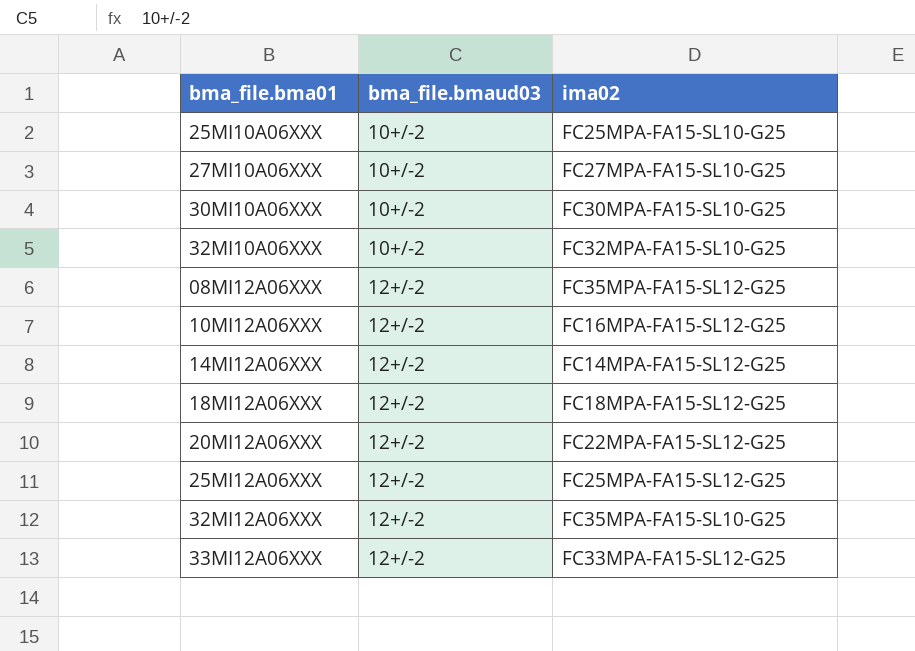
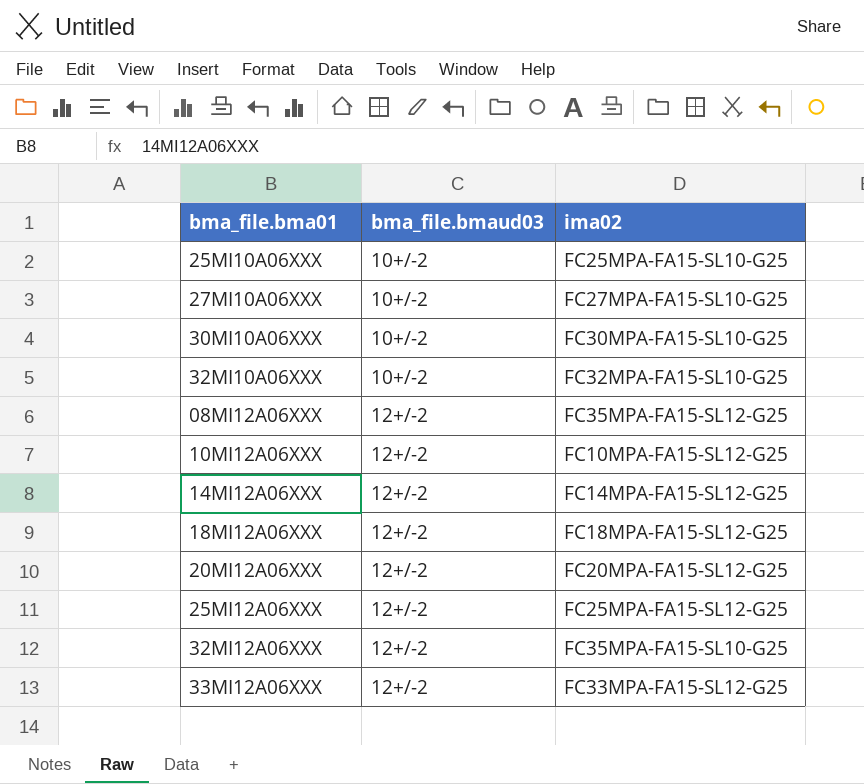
10MI12A06XXX | ima02: FC16MPA-FA15-SL12-G25 -> FC10MPA-FA15-SL12-G25
20MI12A06XXX | ima02: FC22MPA-FA15-SL12-G25 -> FC20MPA-FA15-SL12-G25

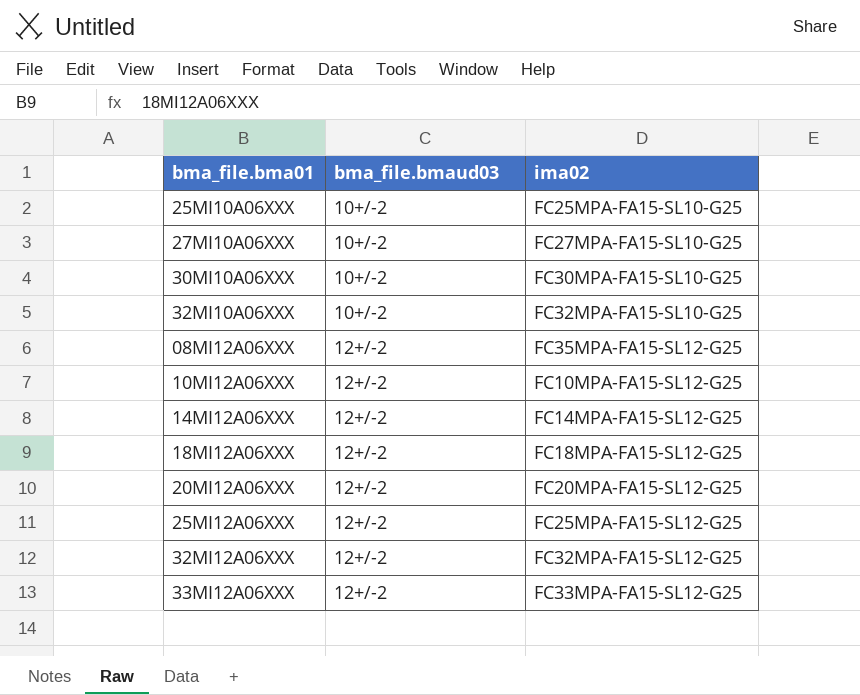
32MI12A06XXX | ima02: FC35MPA-FA15-SL10-G25 -> FC32MPA-FA15-SL12-G25

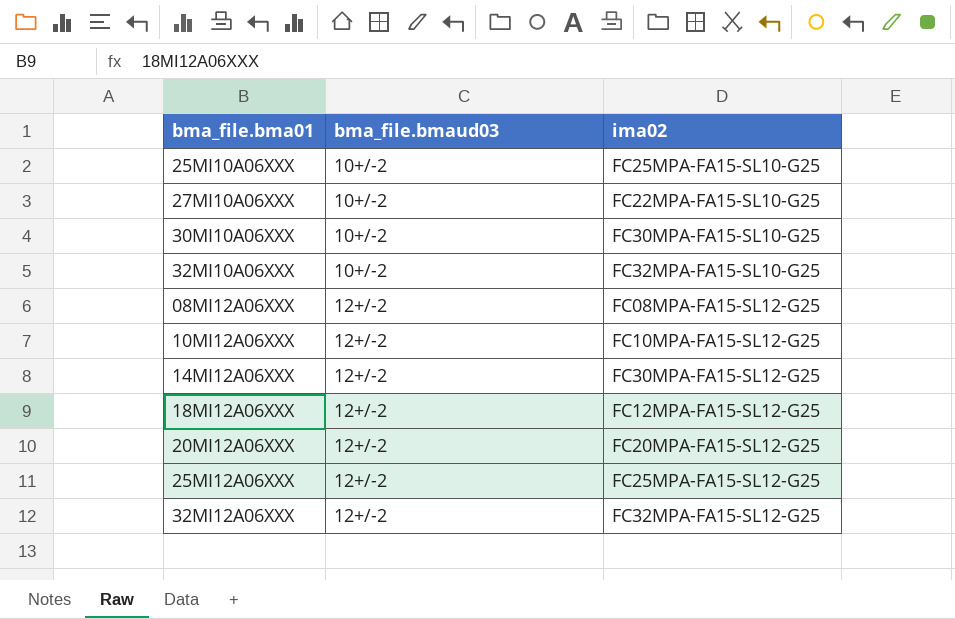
row 33MI12A06XXX: 12+/-2 | FC33MPA-FA15-SL12-G25 -> none
27MI10A06XXX | ima02: FC27MPA-FA15-SL10-G25 -> FC22MPA-FA15-SL10-G25
08MI12A06XXX | ima02: FC35MPA-FA15-SL12-G25 -> FC08MPA-FA15-SL12-G25
14MI12A06XXX | ima02: FC14MPA-FA15-SL12-G25 -> FC30MPA-FA15-SL12-G25
18MI12A06XXX | ima02: FC18MPA-FA15-SL12-G25 -> FC12MPA-FA15-SL12-G25

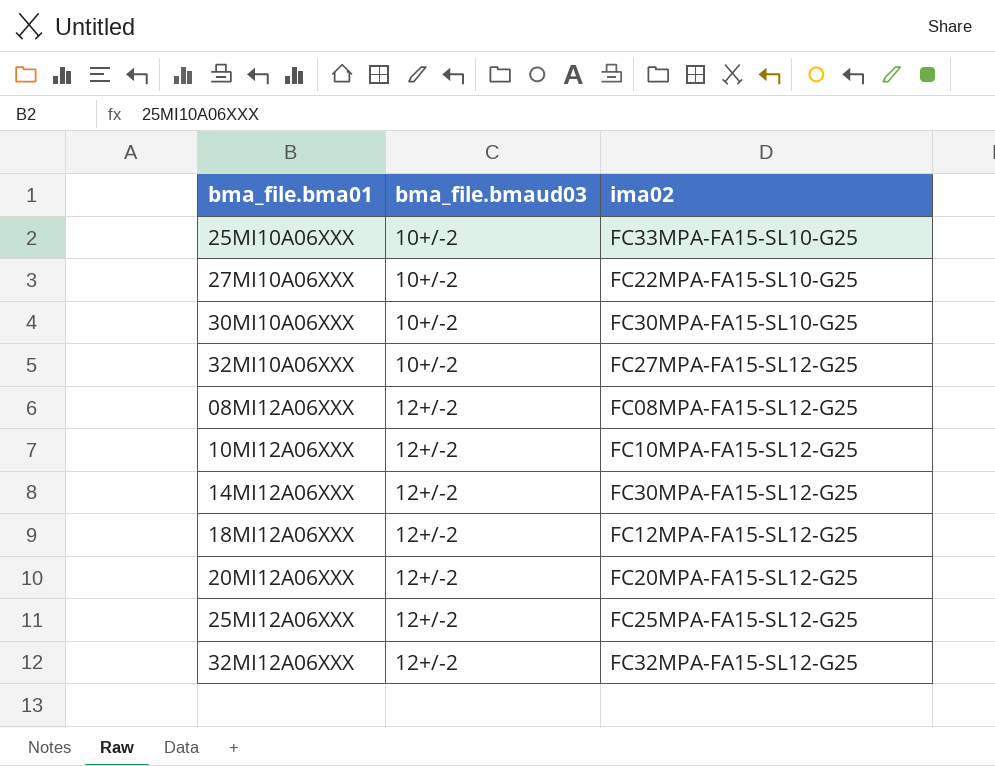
25MI10A06XXX | ima02: FC25MPA-FA15-SL10-G25 -> FC33MPA-FA15-SL10-G25
32MI10A06XXX | ima02: FC32MPA-FA15-SL10-G25 -> FC27MPA-FA15-SL12-G25

